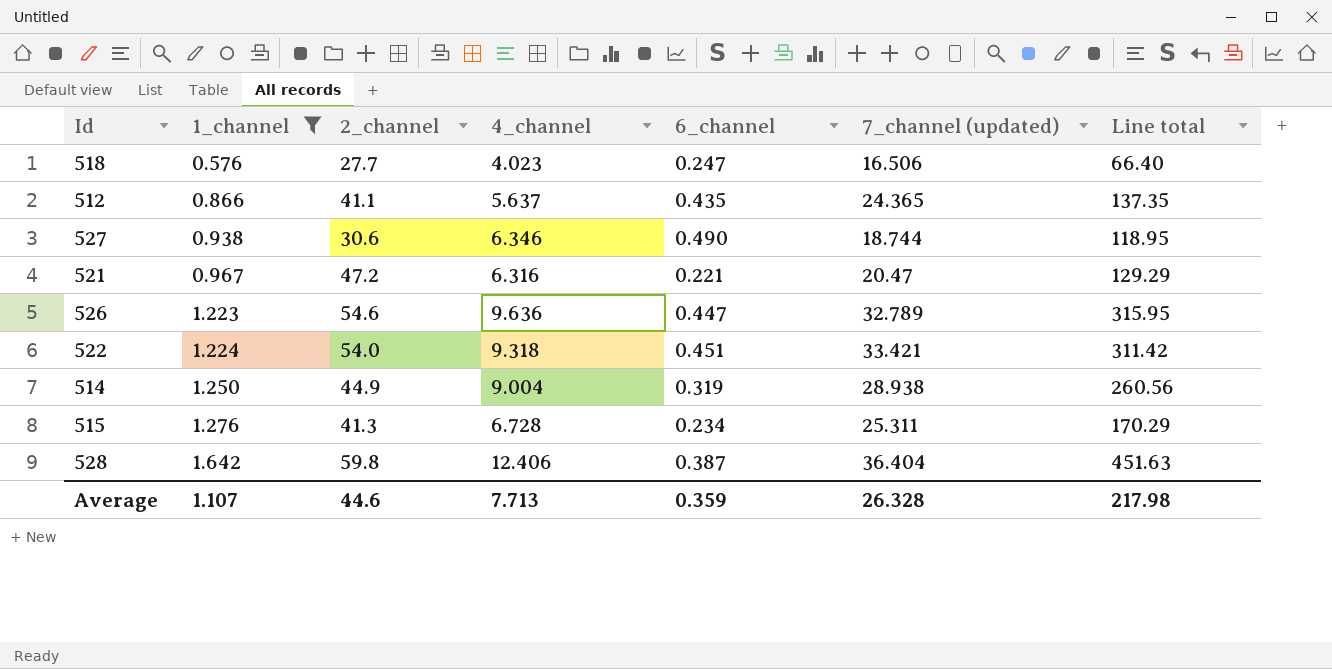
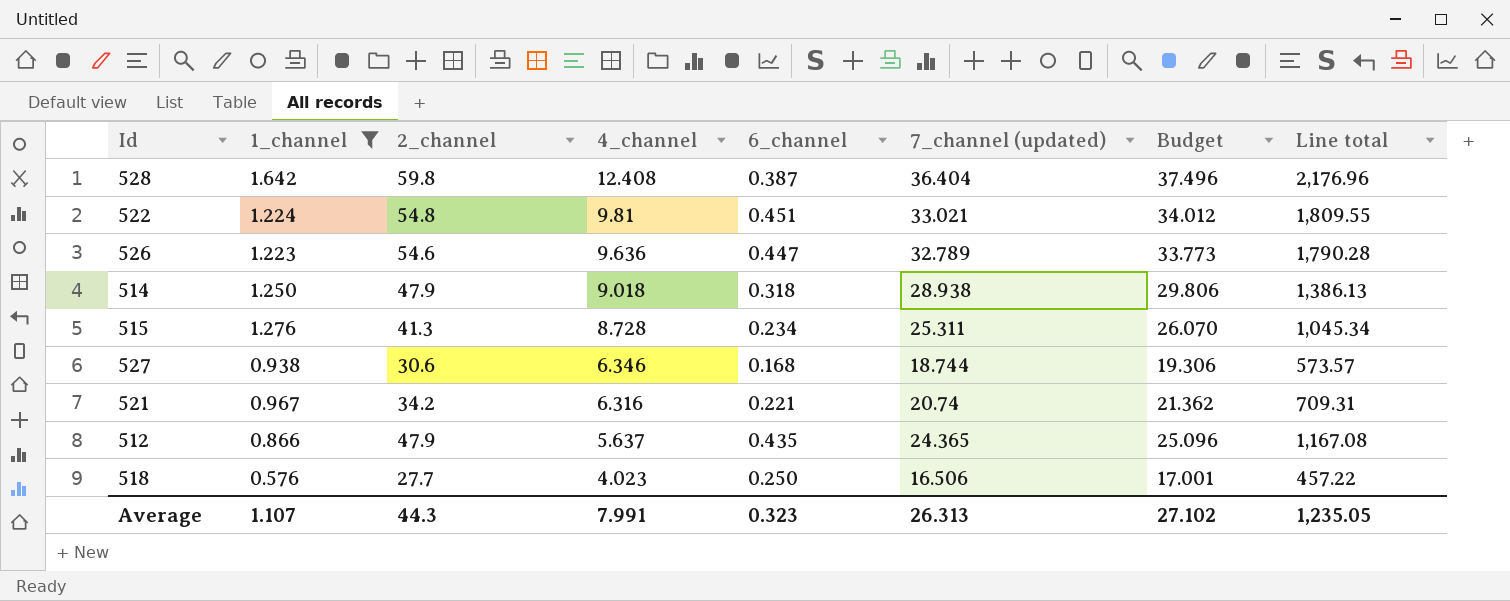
row order: 1_channel ascending -> 4_channel descending
column Budget | formula: none -> [7_channel (updated)] * 1.03
column Line total | formula: [4_channel] * [7_channel (updated)] -> [2_channel] * [7_channel (updated)]
528 | 4_channel: 12.406 -> 12.408
522 | 2_channel: 54.0 -> 54.8
522 | 4_channel: 9.318 -> 9.81
522 | 7_channel (updated): 33.421 -> 33.021
514 | 2_channel: 44.9 -> 47.9
514 | 4_channel: 9.004 -> 9.018
514 | 6_channel: 0.319 -> 0.318
515 | 4_channel: 6.728 -> 8.728
527 | 6_channel: 0.490 -> 0.168
521 | 2_channel: 47.2 -> 34.2
521 | 7_channel (updated): 20.47 -> 20.74
512 | 2_channel: 41.1 -> 47.9
518 | 6_channel: 0.247 -> 0.250
Average | 2_channel: 44.6 -> 44.3
Average | 4_channel: 7.713 -> 7.991
Average | 6_channel: 0.359 -> 0.323
Average | 7_channel (updated): 26.328 -> 26.313
Average | Line total: 217.98 -> 1,235.05

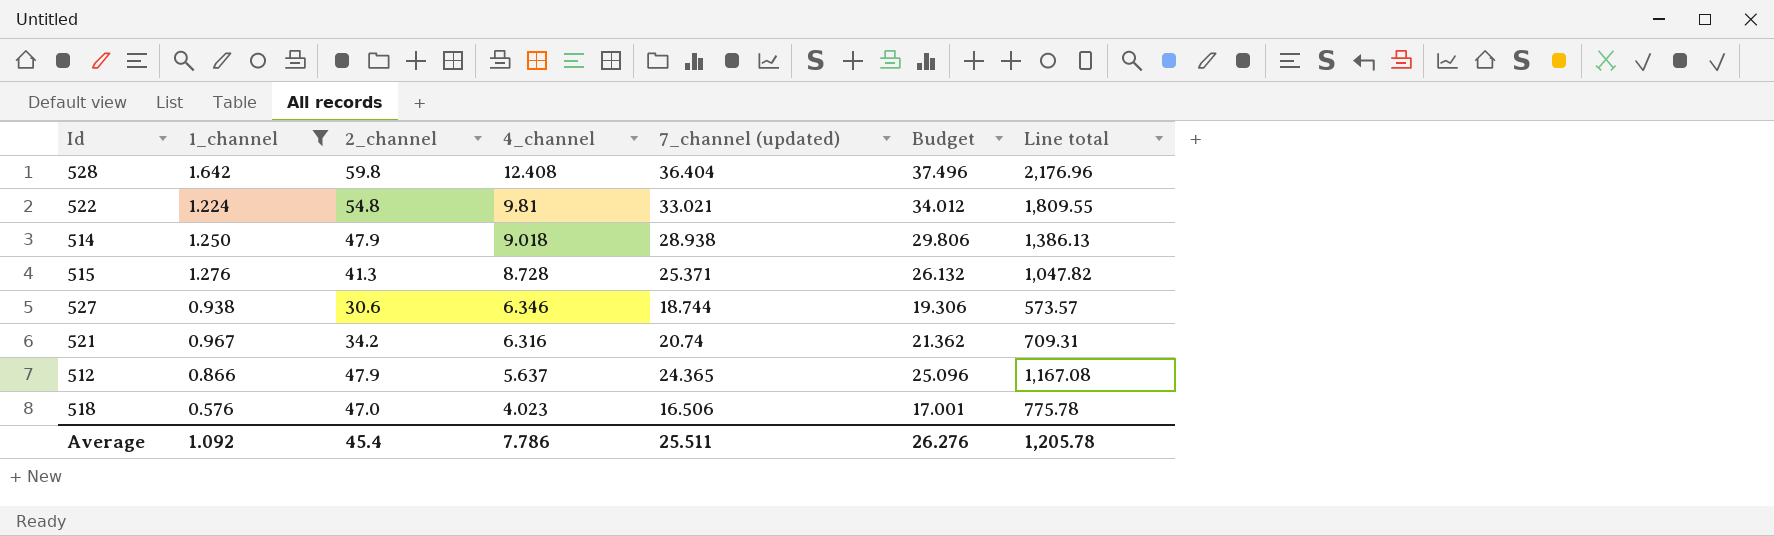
column 6_channel | position: 5 -> none
row 526: 1.223 | 54.6 | 9.636 | 0.447 | 32.789 | 33.773 | 1,790.28 -> none
515 | 7_channel (updated): 25.311 -> 25.371
515 | Budget: 26.070 -> 26.132
515 | Line total: 1,045.34 -> 1,047.82
518 | 2_channel: 27.7 -> 47.0
518 | Line total: 457.22 -> 775.78
Average | 1_channel: 1.107 -> 1.092
Average | 2_channel: 44.3 -> 45.4
Average | 4_channel: 7.991 -> 7.786
Average | 7_channel (updated): 26.313 -> 25.511
Average | Budget: 27.102 -> 26.276
Average | Line total: 1,235.05 -> 1,205.78

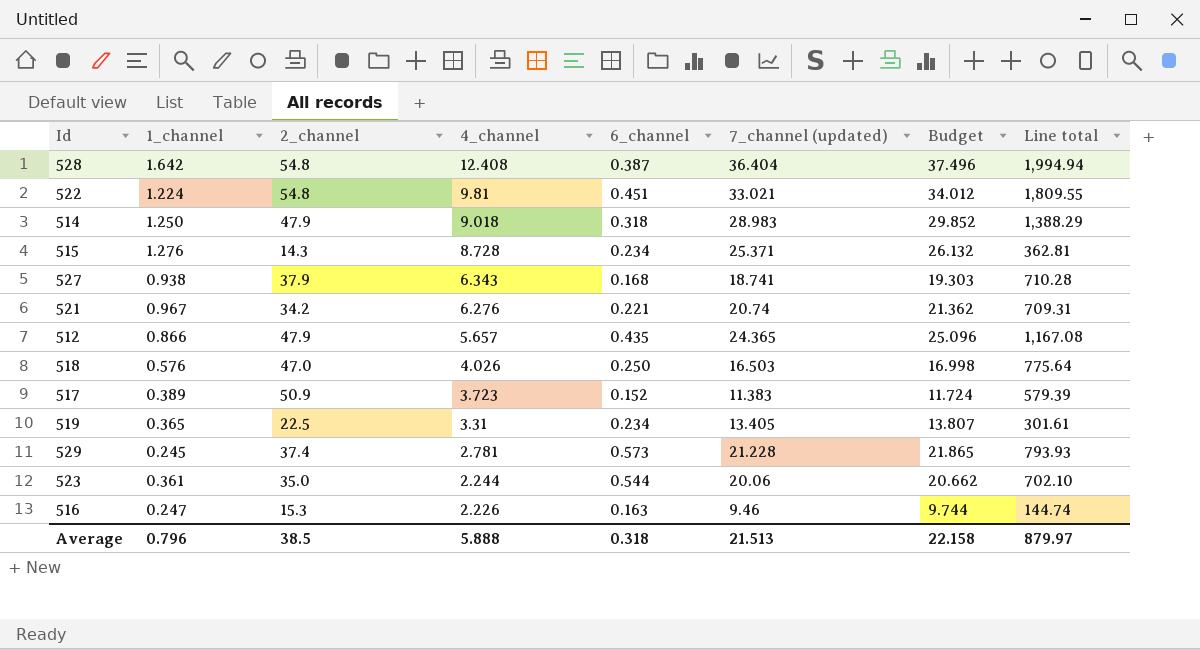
filter: 1_channel >= 0.576 -> none
column 6_channel | position: none -> 5
528 | 2_channel: 59.8 -> 54.8
528 | Line total: 2,176.96 -> 1,994.94
514 | 7_channel (updated): 28.938 -> 28.983
514 | Budget: 29.806 -> 29.852
514 | Line total: 1,386.13 -> 1,388.29
515 | 2_channel: 41.3 -> 14.3
515 | Line total: 1,047.82 -> 362.81
527 | 2_channel: 30.6 -> 37.9
527 | 4_channel: 6.346 -> 6.343
527 | 7_channel (updated): 18.744 -> 18.741
527 | Budget: 19.306 -> 19.303
527 | Line total: 573.57 -> 710.28
521 | 4_channel: 6.316 -> 6.276
512 | 4_channel: 5.637 -> 5.657
518 | 4_channel: 4.023 -> 4.026
518 | 7_channel (updated): 16.506 -> 16.503
518 | Budget: 17.001 -> 16.998
518 | Line total: 775.78 -> 775.64
Average | 1_channel: 1.092 -> 0.796
Average | 2_channel: 45.4 -> 38.5
Average | 4_channel: 7.786 -> 5.888
Average | 7_channel (updated): 25.511 -> 21.513
Average | Budget: 26.276 -> 22.158
Average | Line total: 1,205.78 -> 879.97

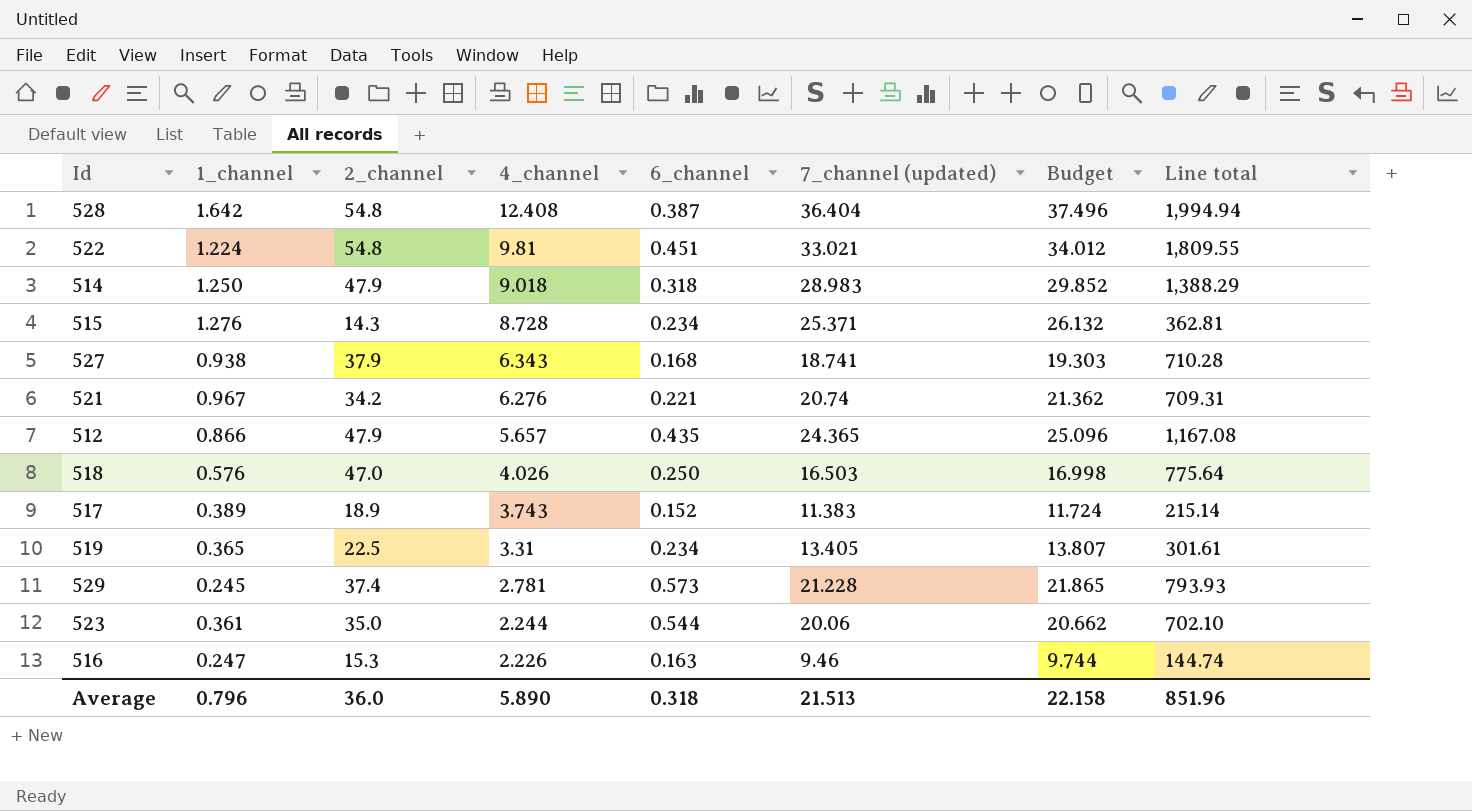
517 | 2_channel: 50.9 -> 18.9
517 | 4_channel: 3.723 -> 3.743
517 | Line total: 579.39 -> 215.14
Average | 2_channel: 38.5 -> 36.0
Average | 4_channel: 5.888 -> 5.890
Average | Line total: 879.97 -> 851.96

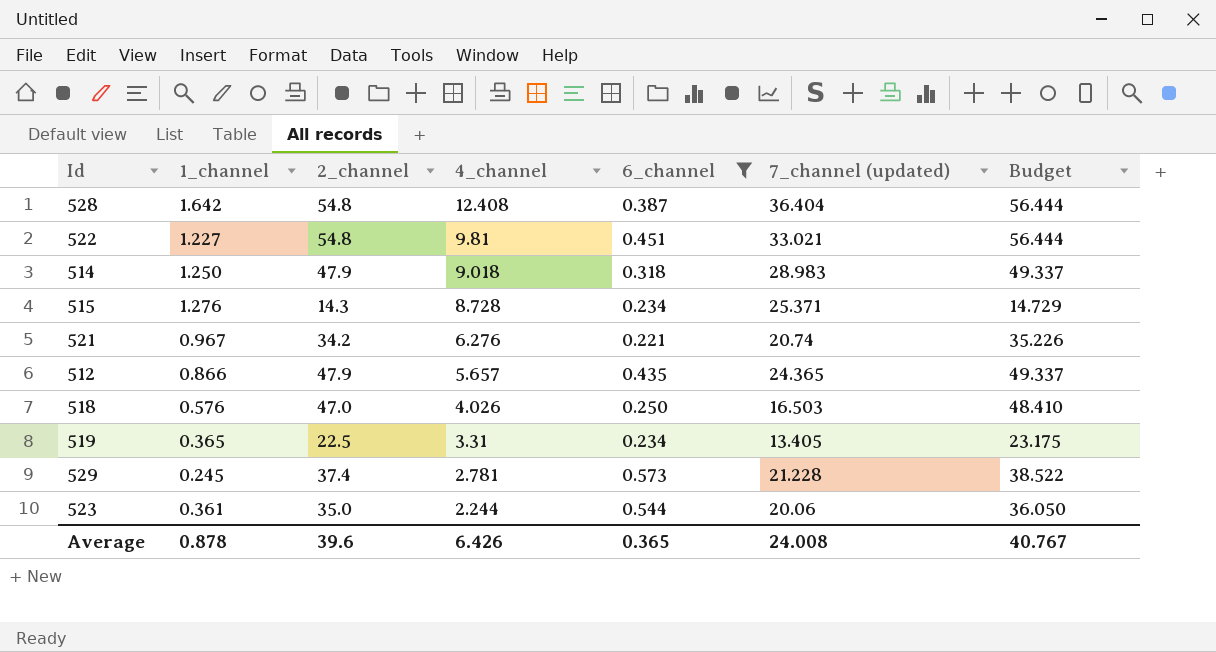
filter: none -> 6_channel >= 0.221
column Line total | formula: [2_channel] * [7_channel (updated)] -> none
column Budget | formula: [7_channel (updated)] * 1.03 -> [2_channel] * 1.03
522 | 1_channel: 1.224 -> 1.227
Average | 1_channel: 0.796 -> 0.878
Average | 2_channel: 36.0 -> 39.6
Average | 4_channel: 5.890 -> 6.426
Average | 6_channel: 0.318 -> 0.365
Average | 7_channel (updated): 21.513 -> 24.008
Average | Budget: 22.158 -> 40.767

